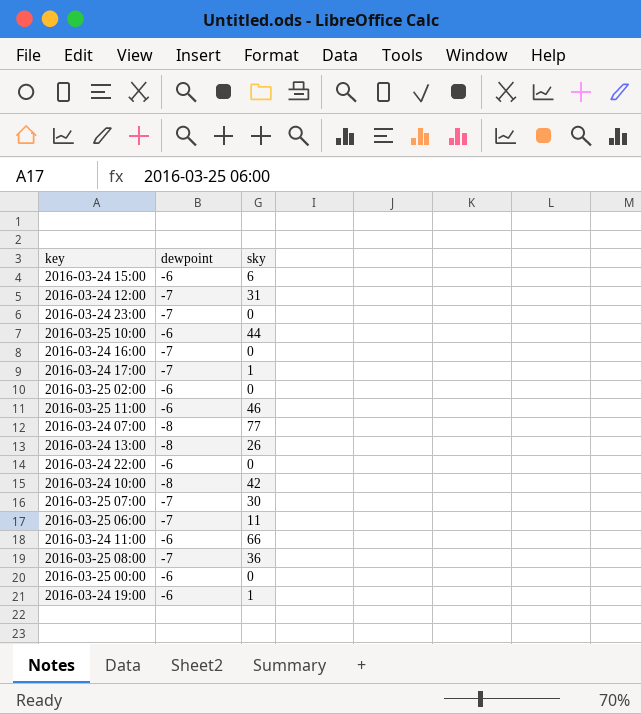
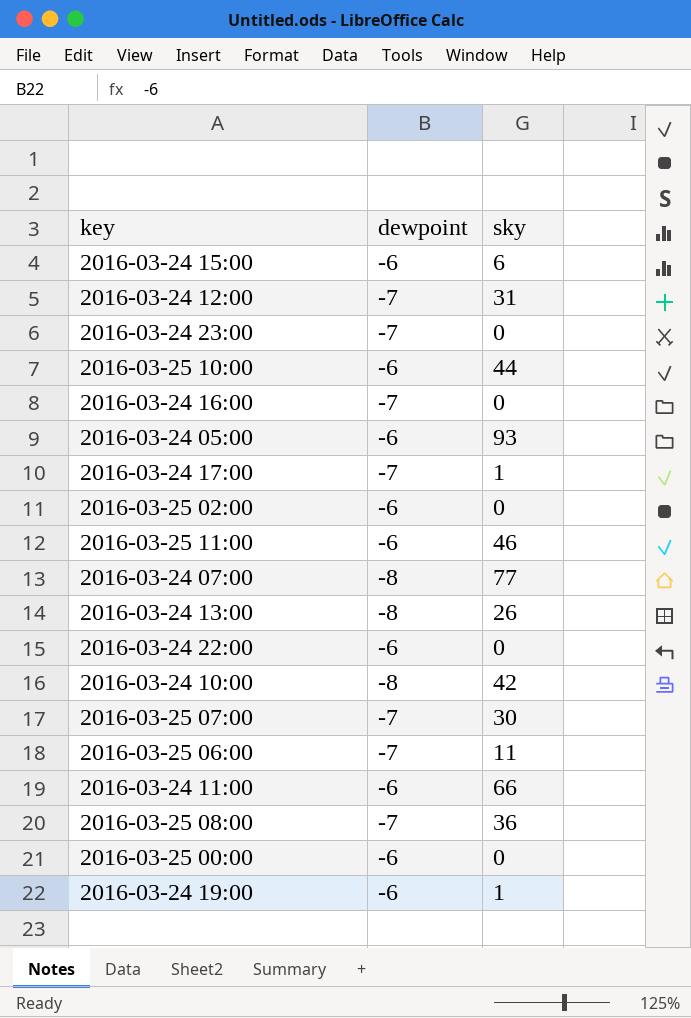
row 2016-03-24 05:00: none -> -6 | 93

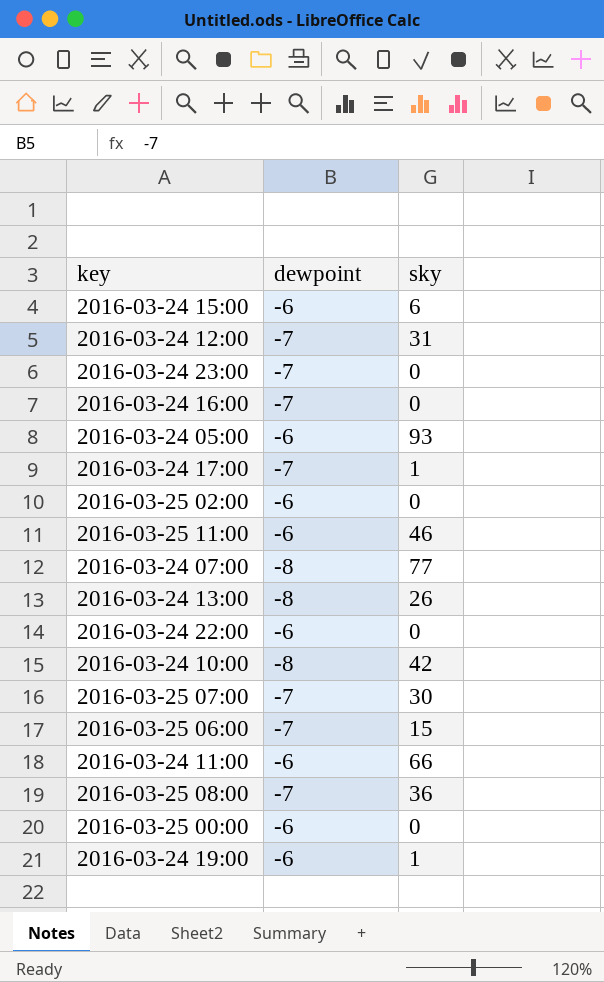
row 2016-03-25 10:00: -6 | 44 -> none
2016-03-25 06:00 | sky: 11 -> 15

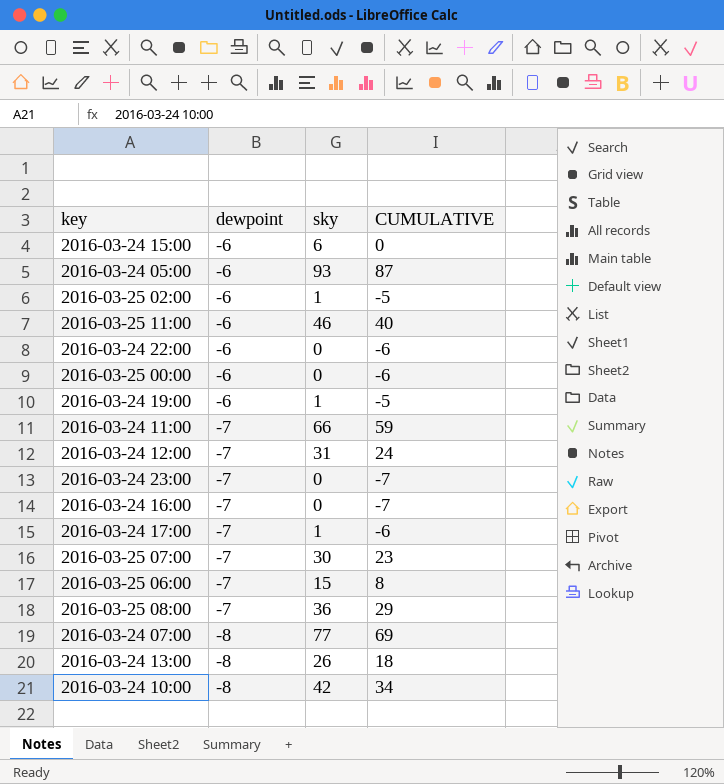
row order: none -> dewpoint descending
column CUMULATIVE | formula: none -> [dewpoint] + [sky]
2016-03-25 02:00 | sky: 0 -> 1
2016-03-24 11:00 | dewpoint: -6 -> -7

